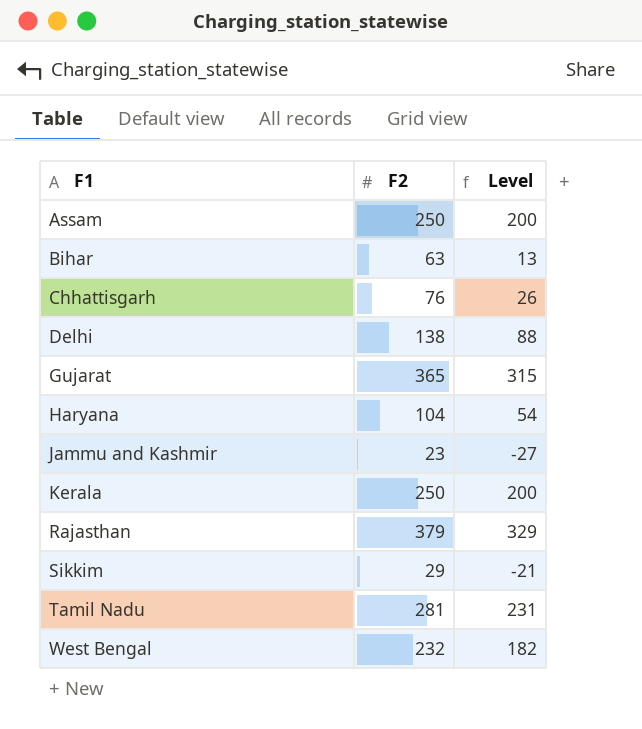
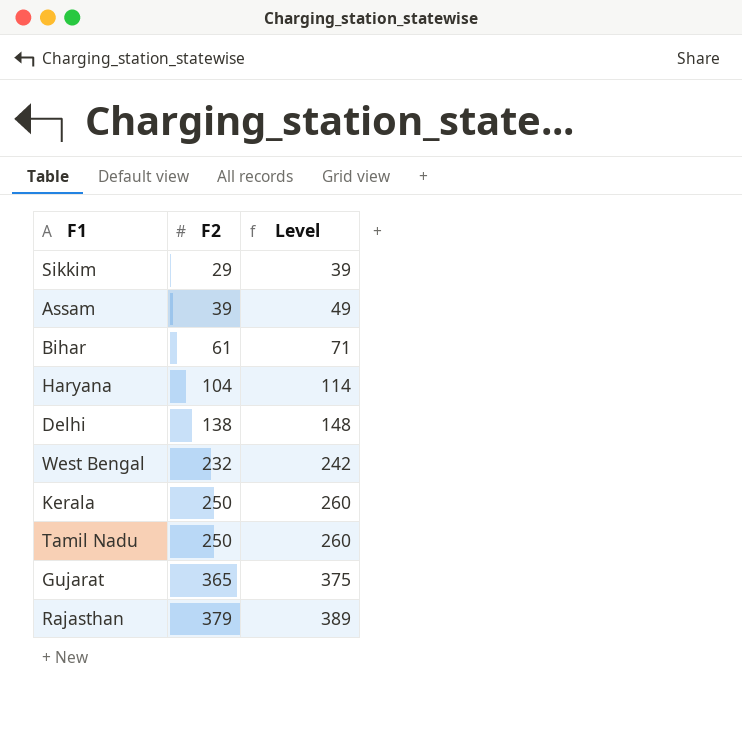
row order: F1 ascending -> F2 ascending
column Level | formula: [F2] - 50 -> [F2] + 10
row Chhattisgarh: 76 | 26 -> none
row Jammu and Kashmir: 23 | -27 -> none
Assam | F2: 250 -> 39
Bihar | F2: 63 -> 61
Tamil Nadu | F2: 281 -> 250

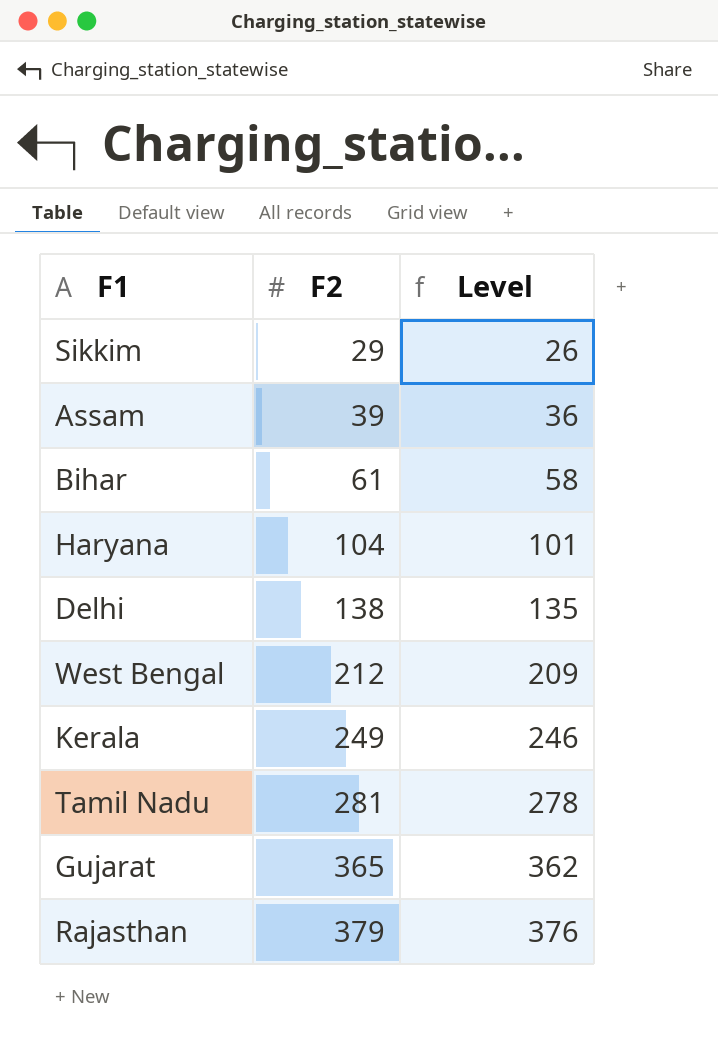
column Level | formula: [F2] + 10 -> [F2] - 3
West Bengal | F2: 232 -> 212
Kerala | F2: 250 -> 249
Tamil Nadu | F2: 250 -> 281

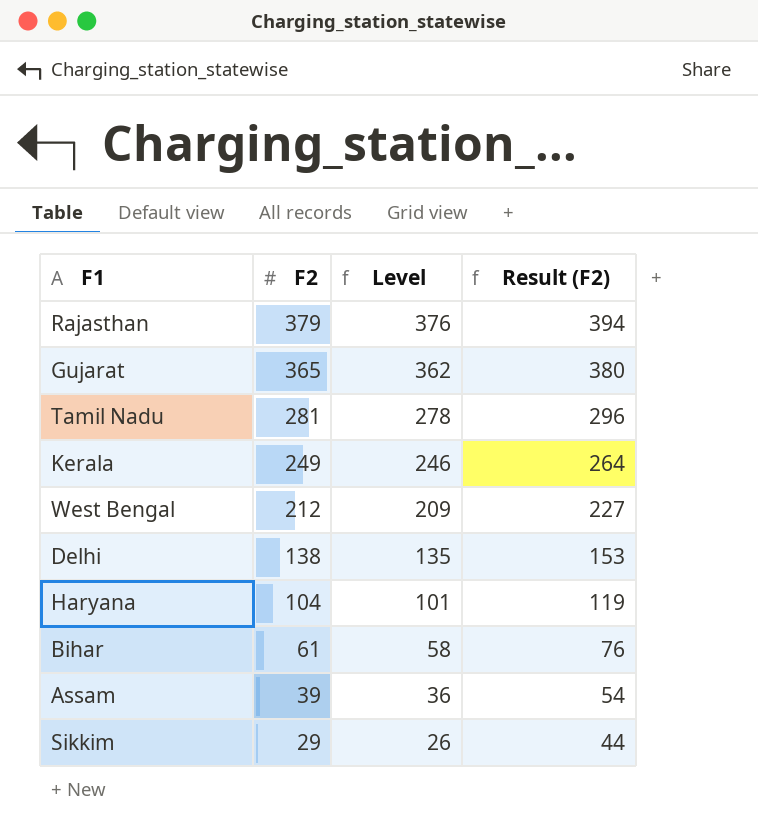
row order: F2 ascending -> F2 descending
column Result (F2) | formula: none -> [F2] + 15

